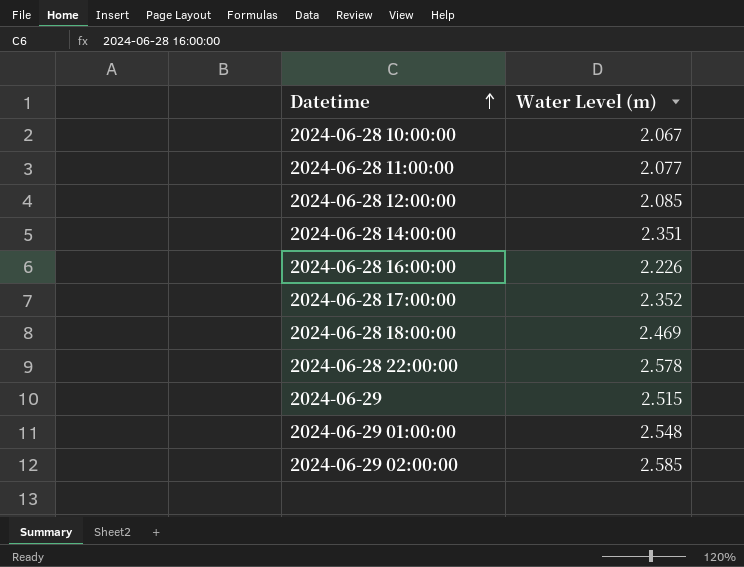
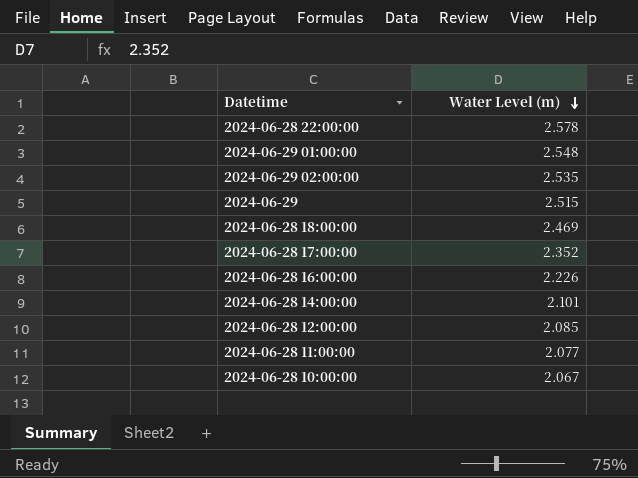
row order: Datetime ascending -> Water Level (m) descending
2024-06-29 02:00:00 | Water Level (m): 2.585 -> 2.535
2024-06-28 14:00:00 | Water Level (m): 2.351 -> 2.101

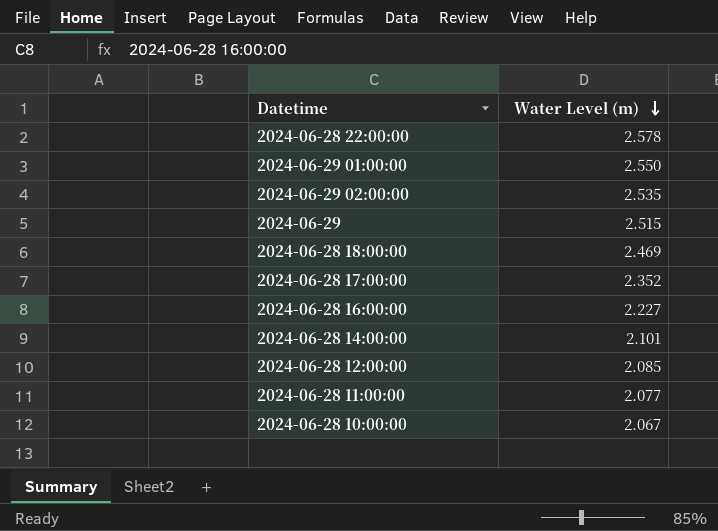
2024-06-29 01:00:00 | Water Level (m): 2.548 -> 2.550
2024-06-28 16:00:00 | Water Level (m): 2.226 -> 2.227

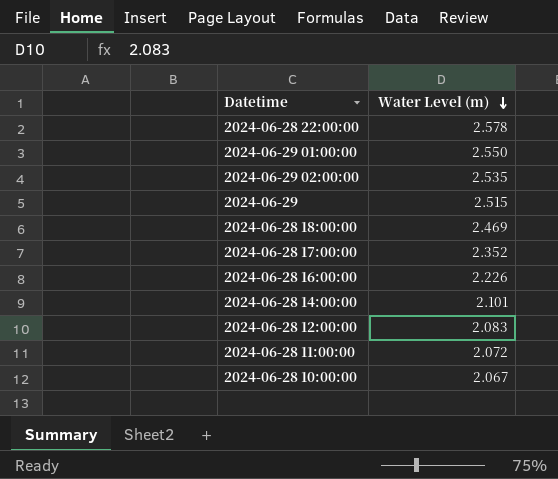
2024-06-28 16:00:00 | Water Level (m): 2.227 -> 2.226
2024-06-28 12:00:00 | Water Level (m): 2.085 -> 2.083
2024-06-28 11:00:00 | Water Level (m): 2.077 -> 2.072

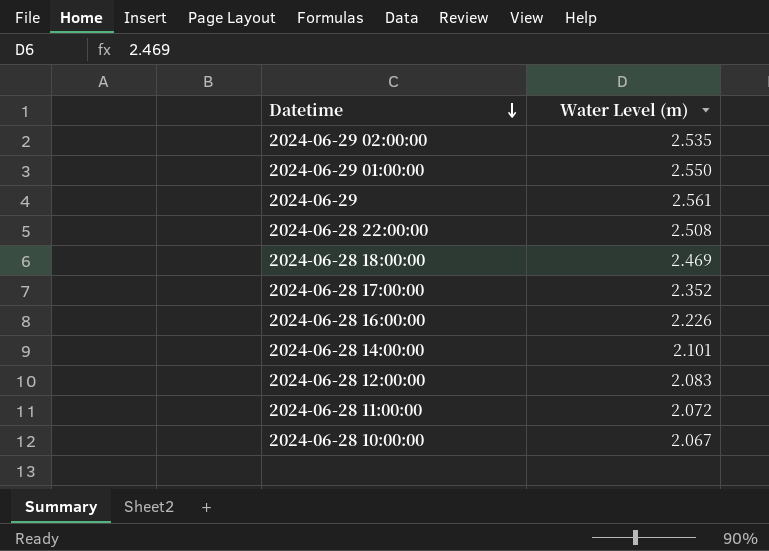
row order: Water Level (m) descending -> Datetime descending
2024-06-29 | Water Level (m): 2.515 -> 2.561
2024-06-28 22:00:00 | Water Level (m): 2.578 -> 2.508

